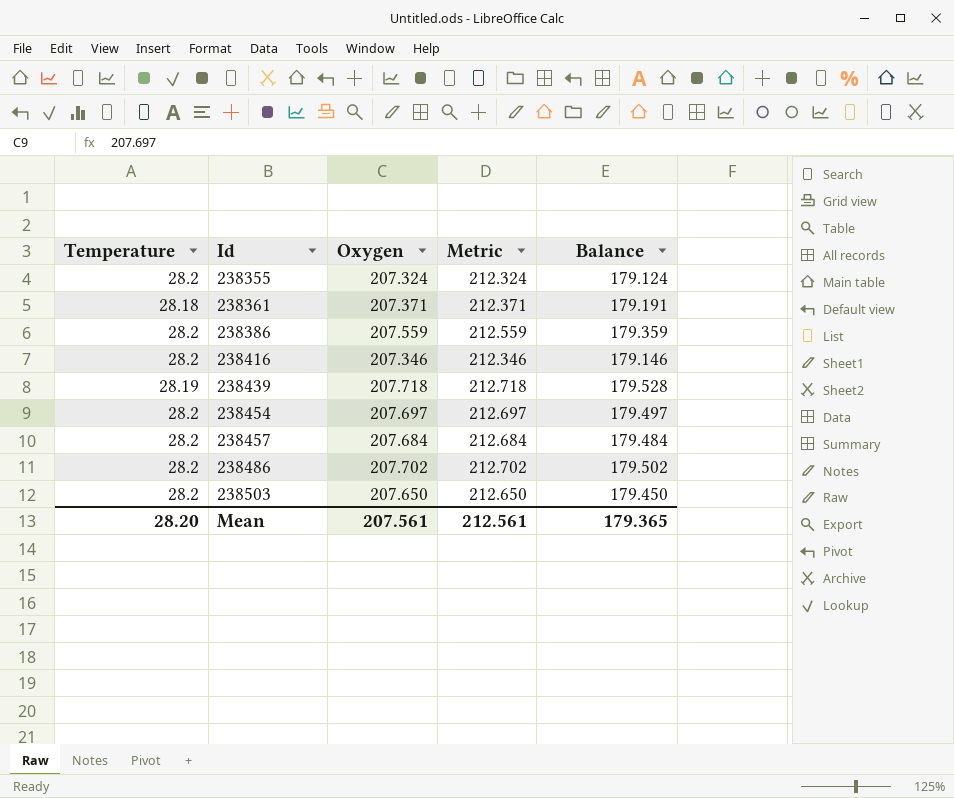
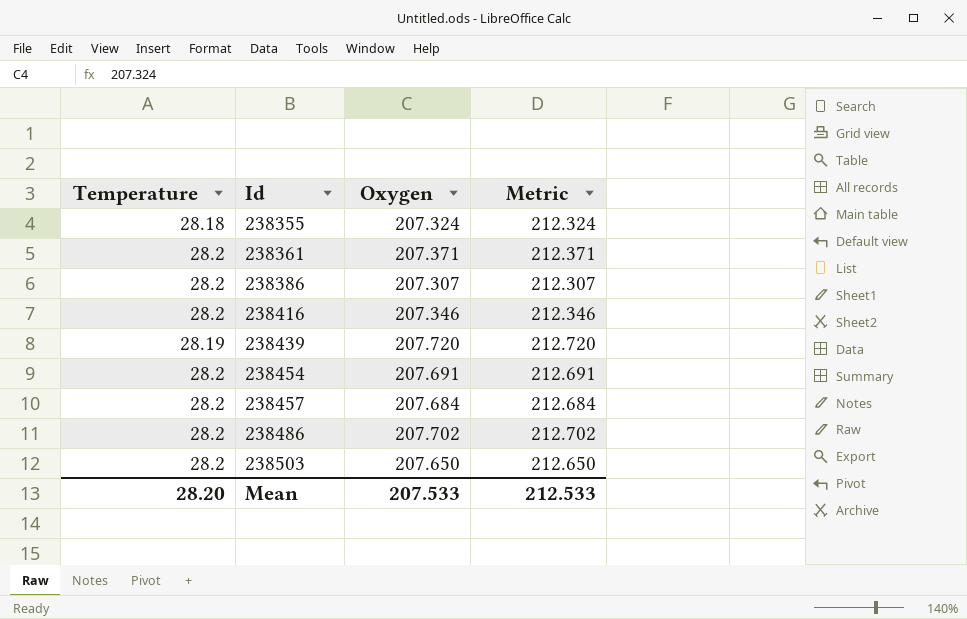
column Balance | formula: [Oxygen] - [Temperature] -> none
238355 | Temperature: 28.2 -> 28.18
238361 | Temperature: 28.18 -> 28.2
238386 | Oxygen: 207.559 -> 207.307
238386 | Metric: 212.559 -> 212.307
238439 | Oxygen: 207.718 -> 207.720
238439 | Metric: 212.718 -> 212.720
238454 | Oxygen: 207.697 -> 207.691
238454 | Metric: 212.697 -> 212.691
Mean | Oxygen: 207.561 -> 207.533
Mean | Metric: 212.561 -> 212.533

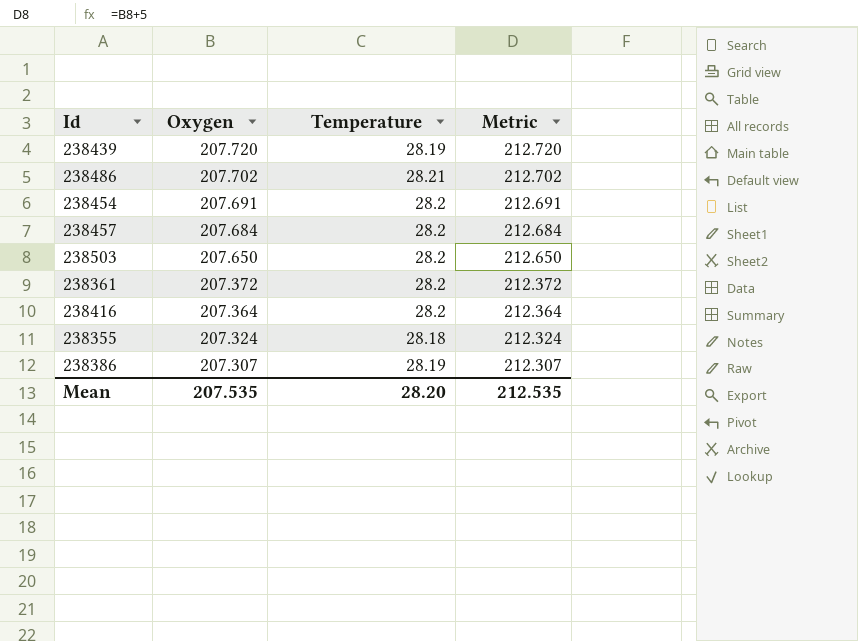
row order: Id ascending -> Oxygen descending
column Temperature | position: 1 -> 3
238486 | Temperature: 28.2 -> 28.21
238361 | Oxygen: 207.371 -> 207.372
238361 | Metric: 212.371 -> 212.372
238416 | Oxygen: 207.346 -> 207.364
238416 | Metric: 212.346 -> 212.364
238386 | Temperature: 28.2 -> 28.19
Mean | Oxygen: 207.533 -> 207.535
Mean | Metric: 212.533 -> 212.535

